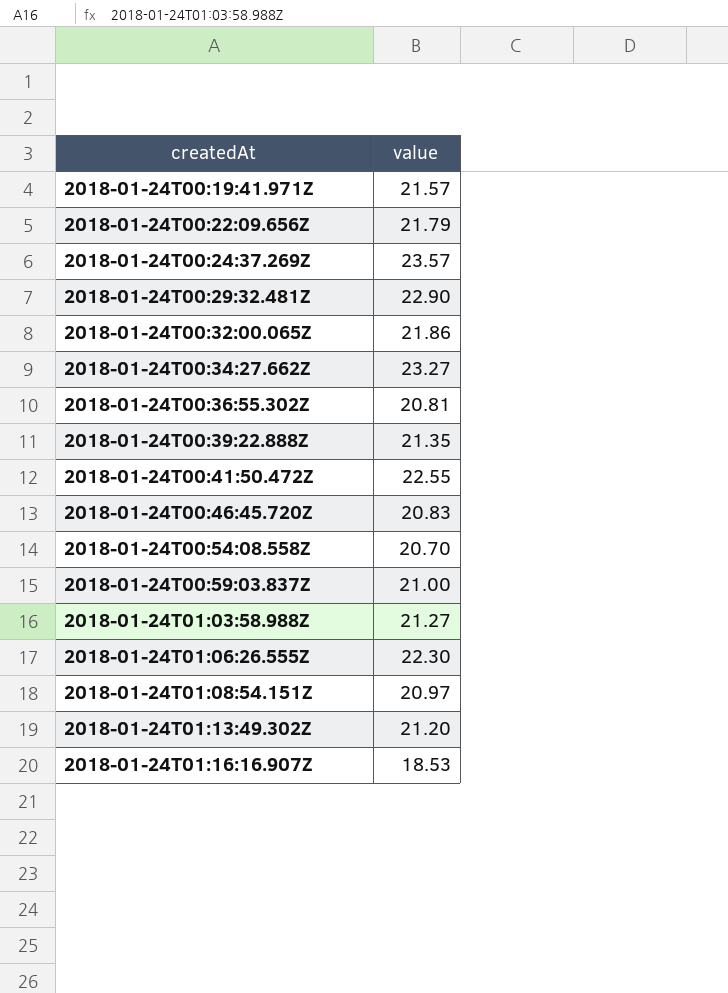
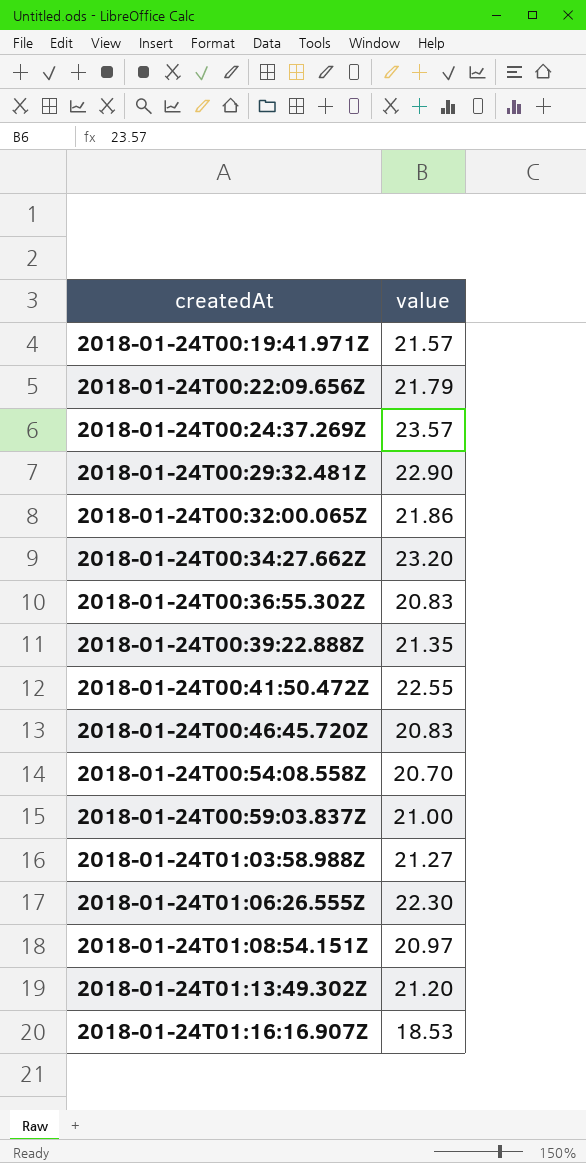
2018-01-24T00:34:27.662Z | value: 23.27 -> 23.20
2018-01-24T00:36:55.302Z | value: 20.81 -> 20.83

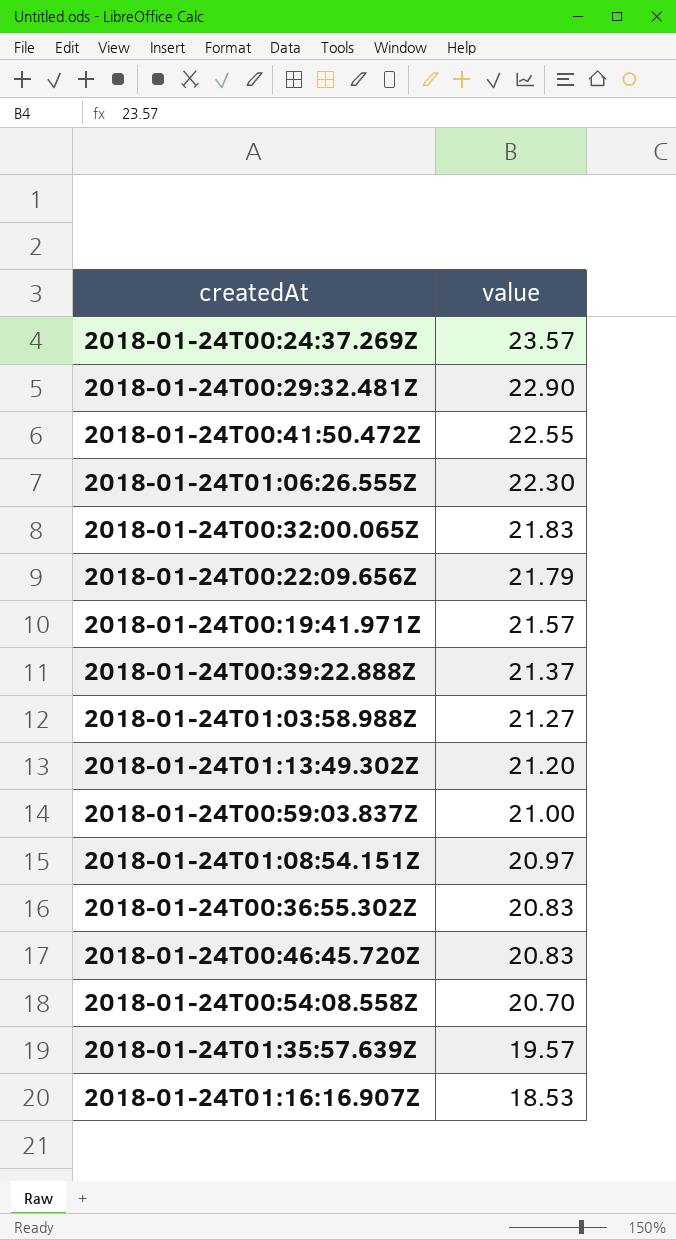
row order: createdAt ascending -> value descending
row 2018-01-24T00:34:27.662Z: 23.20 -> none
2018-01-24T00:32:00.065Z | value: 21.86 -> 21.83
2018-01-24T00:39:22.888Z | value: 21.35 -> 21.37
row 2018-01-24T01:35:57.639Z: none -> 19.57

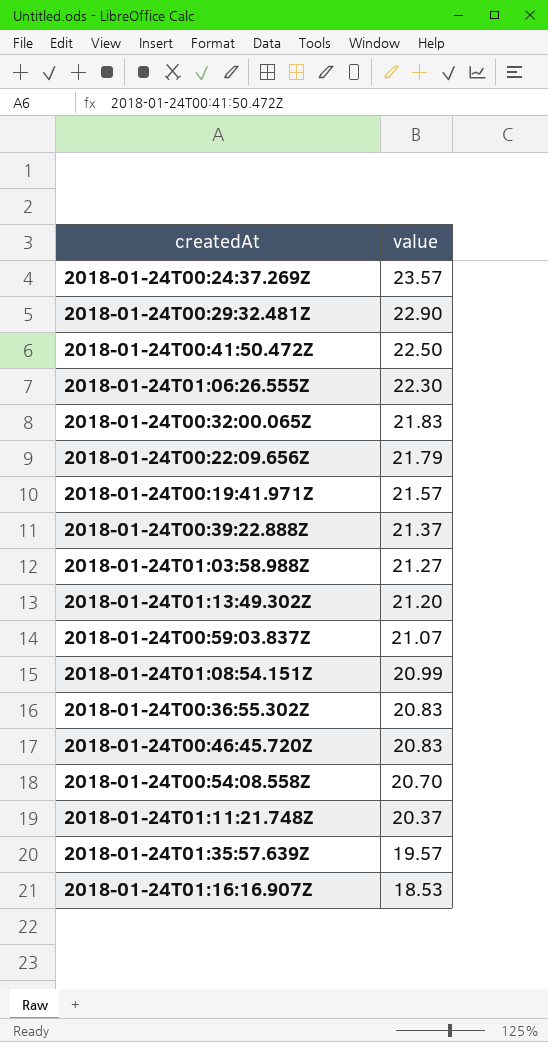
2018-01-24T00:41:50.472Z | value: 22.55 -> 22.50
2018-01-24T00:59:03.837Z | value: 21.00 -> 21.07
2018-01-24T01:08:54.151Z | value: 20.97 -> 20.99
row 2018-01-24T01:11:21.748Z: none -> 20.37

